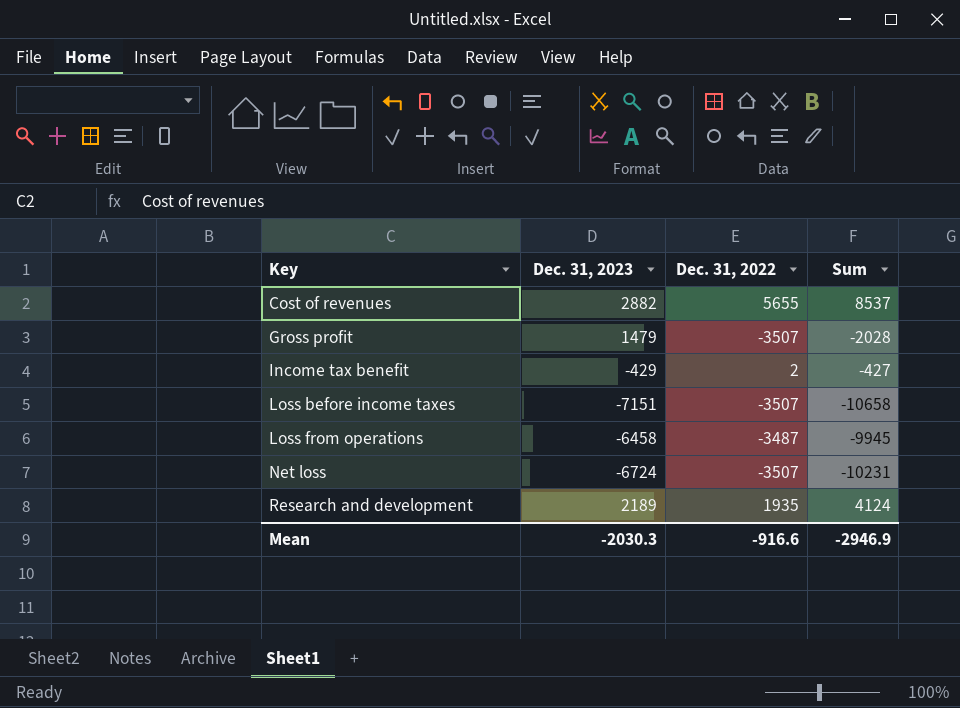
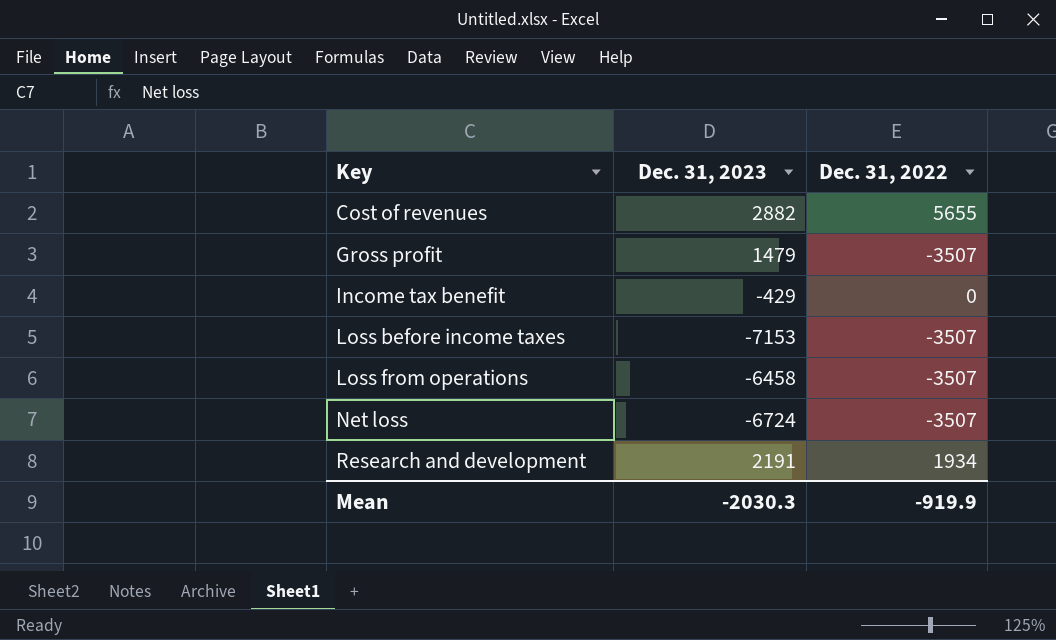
column Sum | formula: [Dec. 31, 2023] + [Dec. 31, 2022] -> none
Income tax benefit | Dec. 31, 2022: 2 -> 0
Loss before income taxes | Dec. 31, 2023: -7151 -> -7153
Loss from operations | Dec. 31, 2022: -3487 -> -3507
Research and development | Dec. 31, 2023: 2189 -> 2191
Research and development | Dec. 31, 2022: 1935 -> 1934
Mean | Dec. 31, 2022: -916.6 -> -919.9

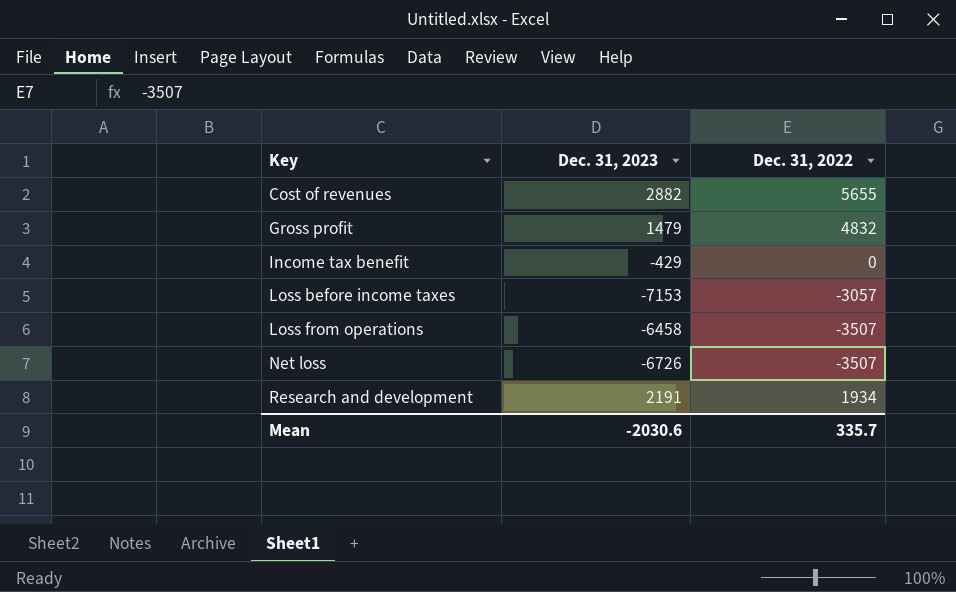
Gross profit | Dec. 31, 2022: -3507 -> 4832
Loss before income taxes | Dec. 31, 2022: -3507 -> -3057
Net loss | Dec. 31, 2023: -6724 -> -6726
Mean | Dec. 31, 2023: -2030.3 -> -2030.6
Mean | Dec. 31, 2022: -919.9 -> 335.7

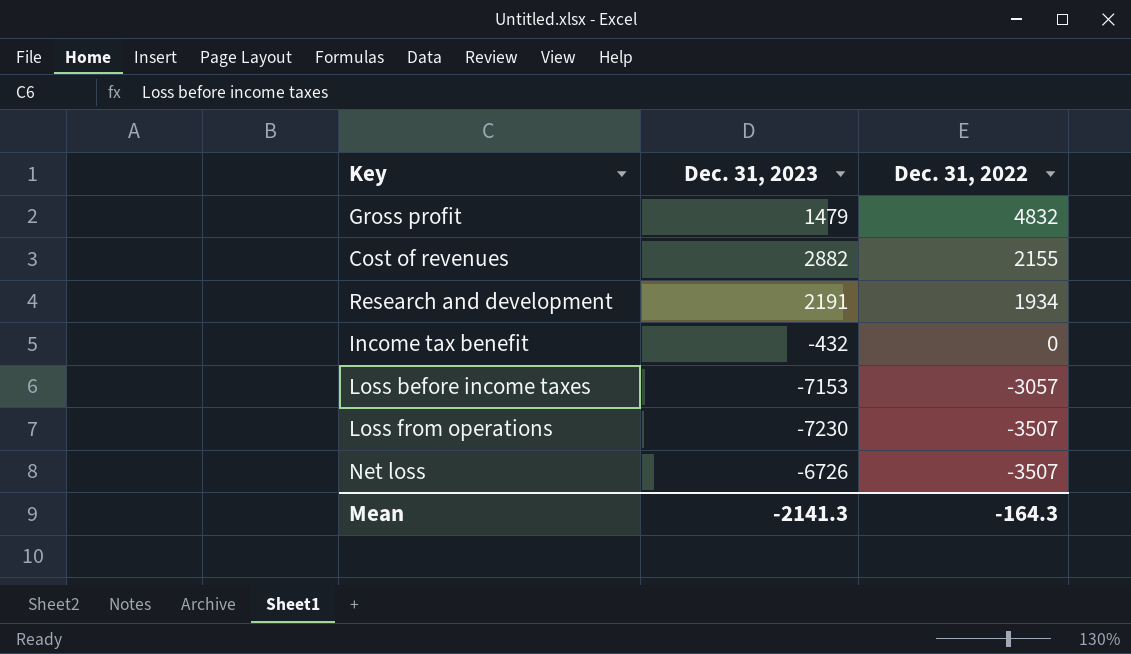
row order: Key ascending -> Dec. 31, 2022 descending
Cost of revenues | Dec. 31, 2022: 5655 -> 2155
Income tax benefit | Dec. 31, 2023: -429 -> -432
Loss from operations | Dec. 31, 2023: -6458 -> -7230
Mean | Dec. 31, 2023: -2030.6 -> -2141.3
Mean | Dec. 31, 2022: 335.7 -> -164.3

